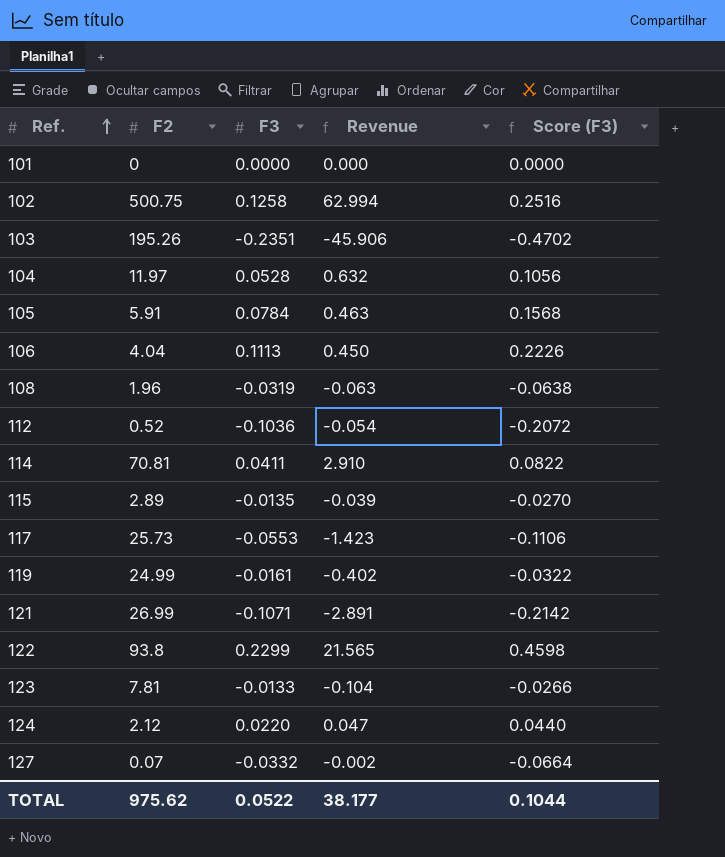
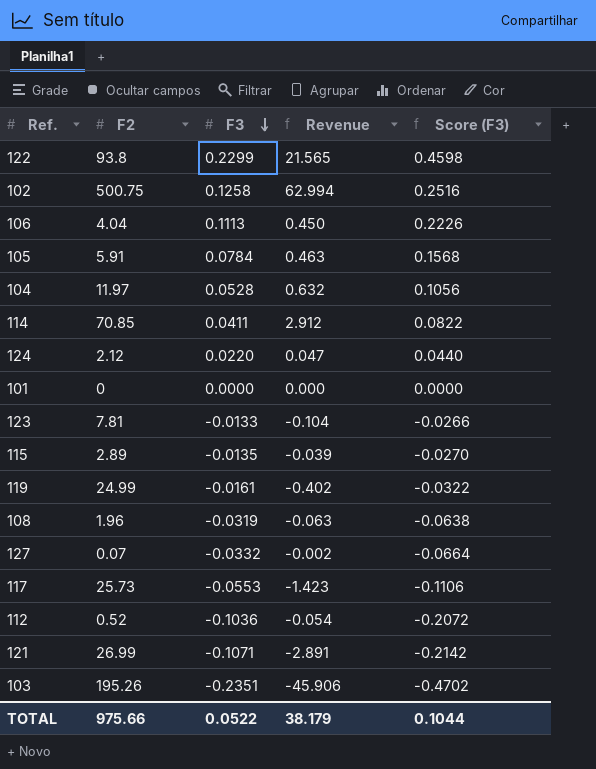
row order: Ref. ascending -> F3 descending
114 | F2: 70.81 -> 70.85
114 | Revenue: 2.910 -> 2.912
TOTAL | F2: 975.62 -> 975.66
TOTAL | Revenue: 38.177 -> 38.179

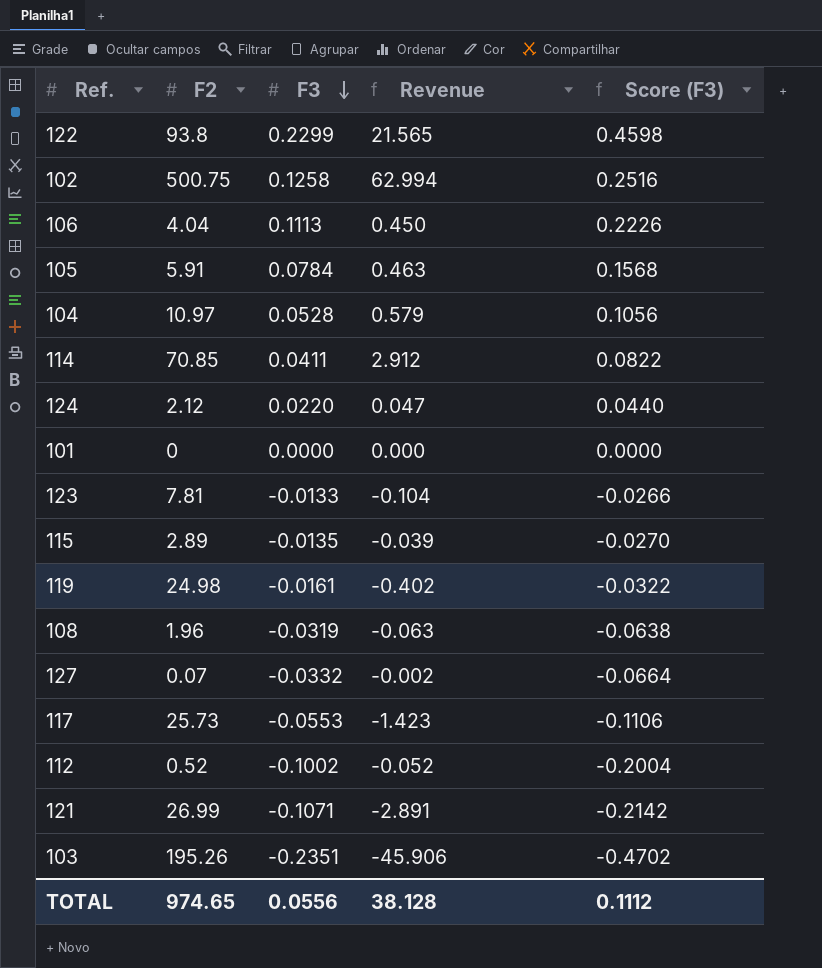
104 | F2: 11.97 -> 10.97
104 | Revenue: 0.632 -> 0.579
119 | F2: 24.99 -> 24.98
112 | F3: -0.1036 -> -0.1002
112 | Revenue: -0.054 -> -0.052
112 | Score (F3): -0.2072 -> -0.2004
TOTAL | F2: 975.66 -> 974.65
TOTAL | F3: 0.0522 -> 0.0556
TOTAL | Revenue: 38.179 -> 38.128
TOTAL | Score (F3): 0.1044 -> 0.1112

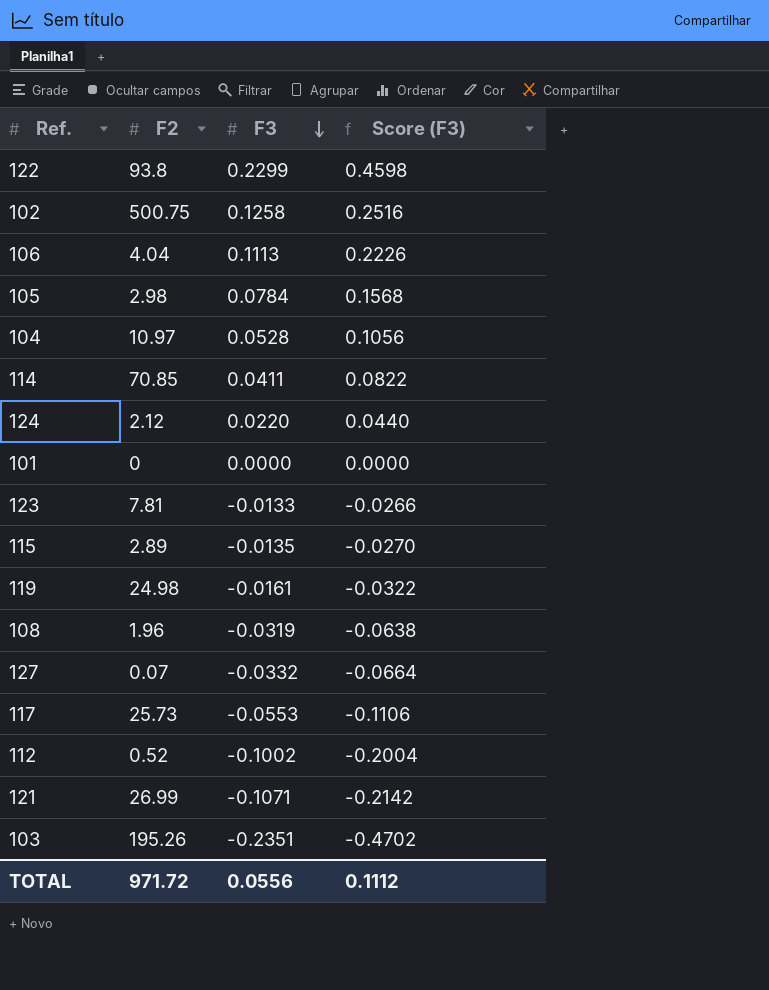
column Revenue | formula: [F2] * [F3] -> none
105 | F2: 5.91 -> 2.98
TOTAL | F2: 974.65 -> 971.72

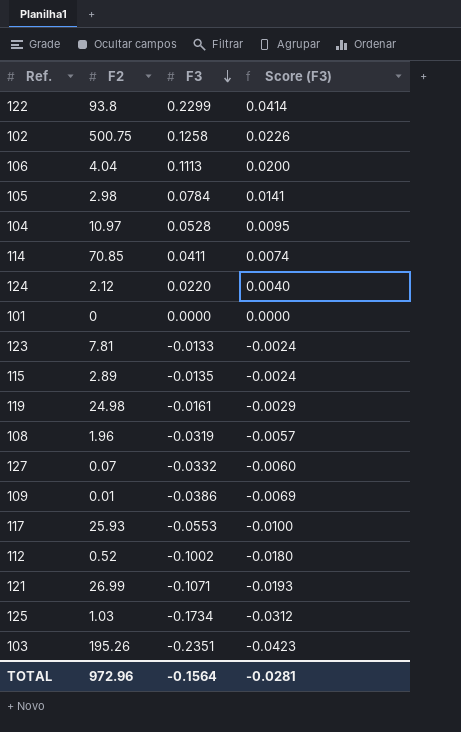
column Score (F3) | formula: [F3] * 2 -> [F3] * 0.18
row 109: none -> 0.01 | -0.0386 | -0.0069
117 | F2: 25.73 -> 25.93
row 125: none -> 1.03 | -0.1734 | -0.0312
TOTAL | F2: 971.72 -> 972.96
TOTAL | F3: 0.0556 -> -0.1564
TOTAL | Score (F3): 0.1112 -> -0.0281

